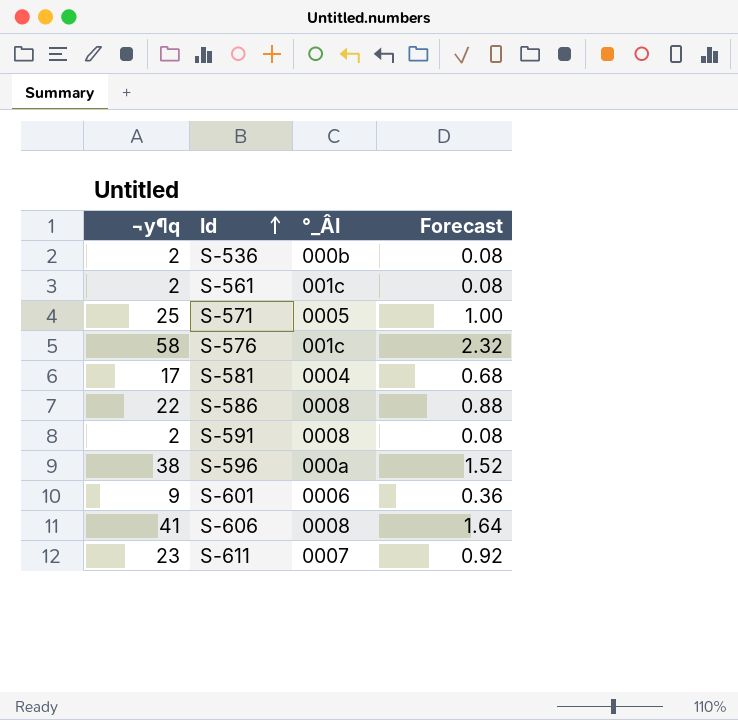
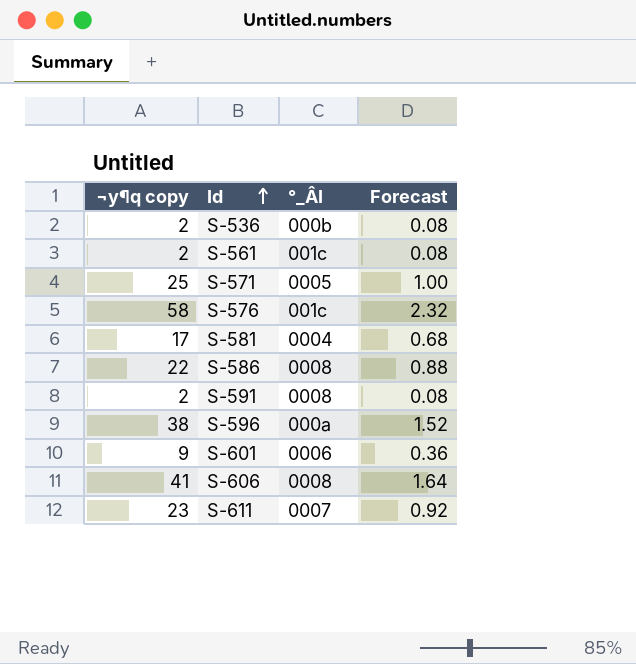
column name: ¬y¶q -> ¬y¶q copy

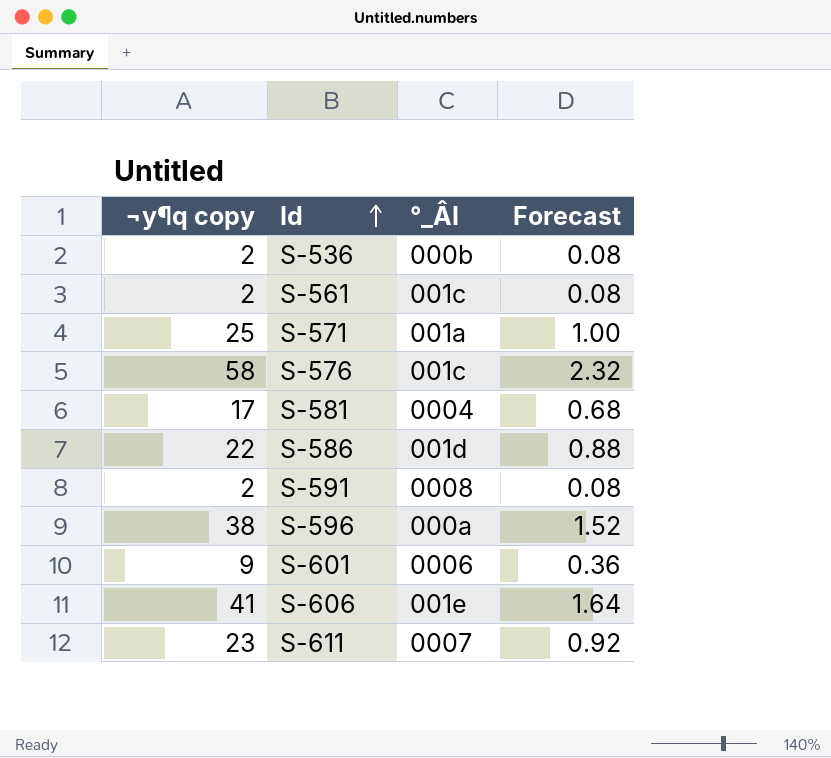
S-571 | °_ÂI: 0005 -> 001a
S-586 | °_ÂI: 0008 -> 001d
S-606 | °_ÂI: 0008 -> 001e

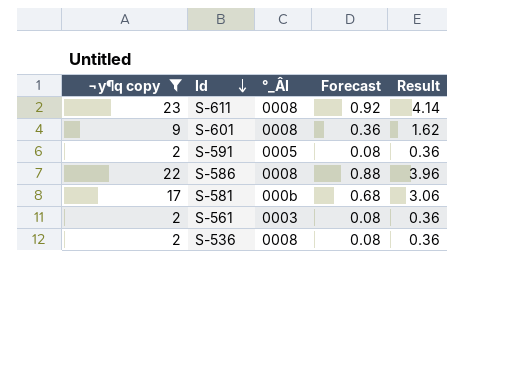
filter: none -> ¬y¶q copy <= 23
row order: Id ascending -> Id descending
column Result | formula: none -> [¬y¶q copy] * 0.18
S-611 | °_ÂI: 0007 -> 0008
S-601 | °_ÂI: 0006 -> 0008
S-591 | °_ÂI: 0008 -> 0005
S-586 | °_ÂI: 001d -> 0008
S-581 | °_ÂI: 0004 -> 000b
S-561 | °_ÂI: 001c -> 0003
S-536 | °_ÂI: 000b -> 0008

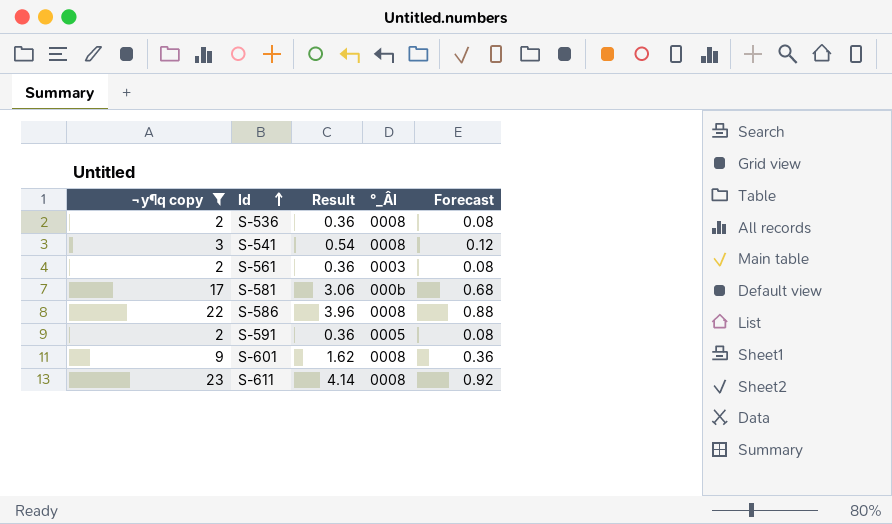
row order: Id descending -> Id ascending
column Result | position: 5 -> 3
row S-541: none -> 3 | 0.54 | 0008 | 0.12

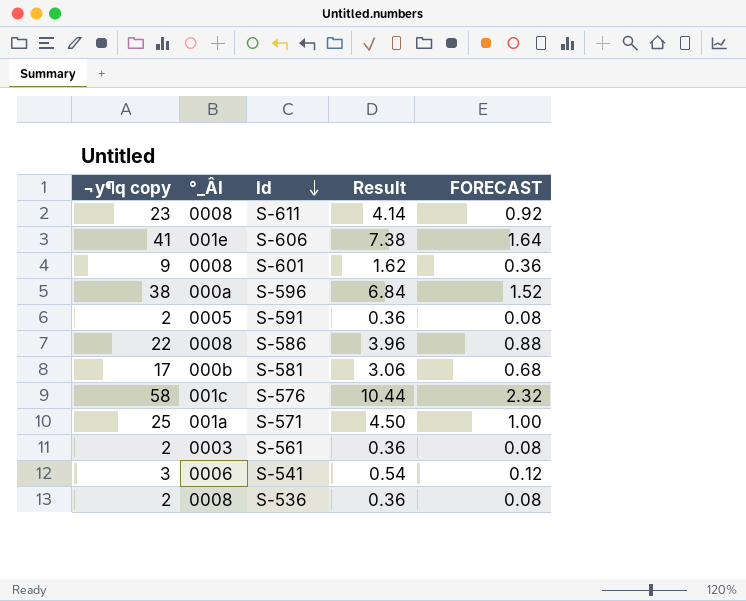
filter: ¬y¶q copy <= 23 -> none
row order: Id ascending -> Id descending
column °_ÂI | position: 4 -> 2
column name: Forecast -> FORECAST
S-541 | °_ÂI: 0008 -> 0006

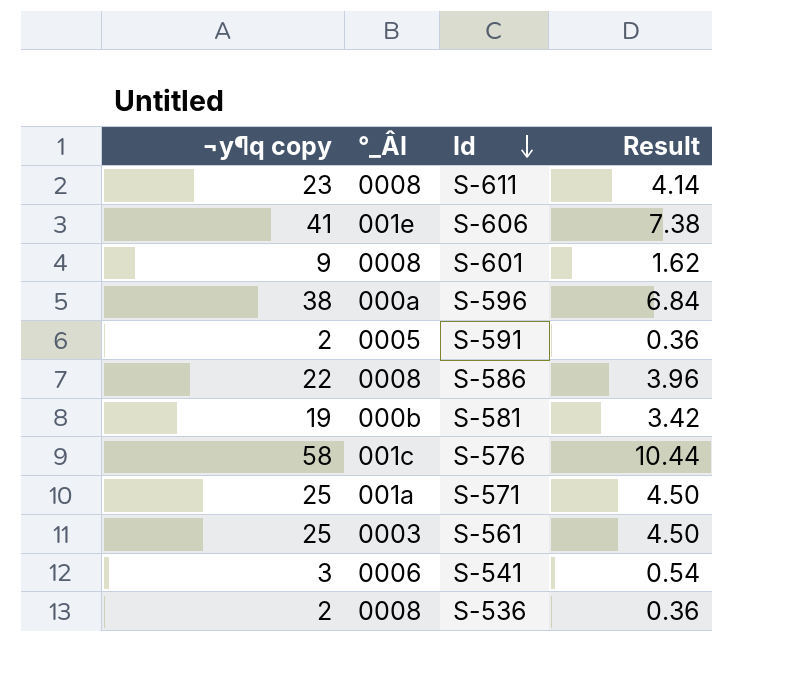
column FORECAST | formula: [¬y¶q copy] * 0.04 -> none
S-581 | ¬y¶q copy: 17 -> 19
S-581 | Result: 3.06 -> 3.42
S-561 | ¬y¶q copy: 2 -> 25
S-561 | Result: 0.36 -> 4.50

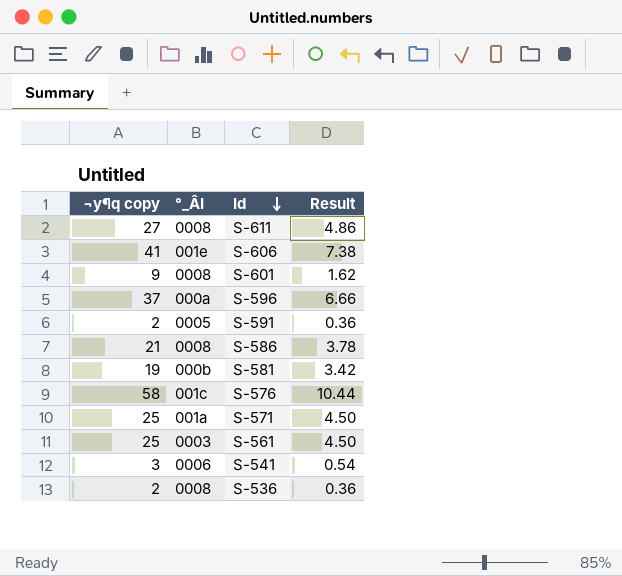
S-611 | ¬y¶q copy: 23 -> 27
S-611 | Result: 4.14 -> 4.86
S-596 | ¬y¶q copy: 38 -> 37
S-596 | Result: 6.84 -> 6.66
S-586 | ¬y¶q copy: 22 -> 21
S-586 | Result: 3.96 -> 3.78

